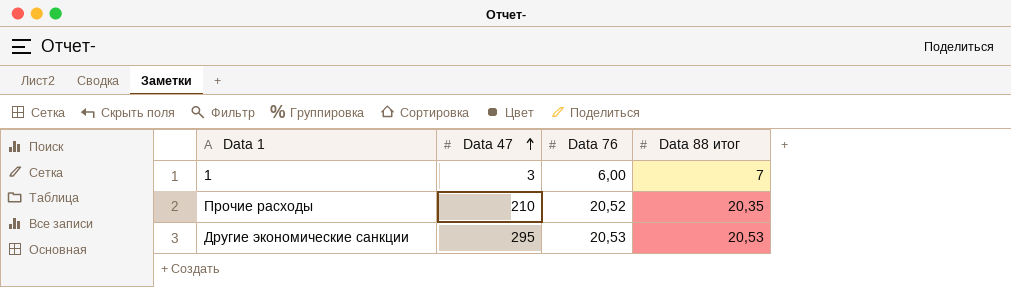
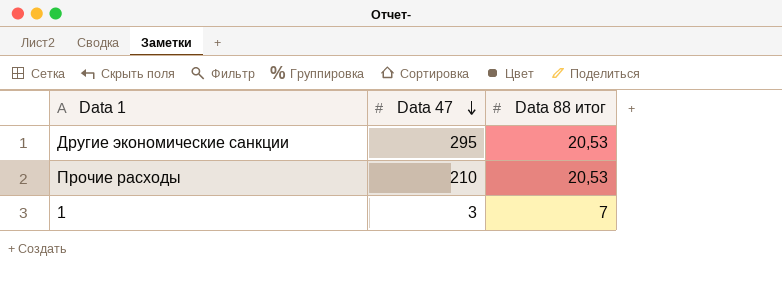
row order: Data 47 ascending -> Data 47 descending
column Data 76 | position: 3 -> none
Прочие расходы | Data 88 итог: 20,35 -> 20,53

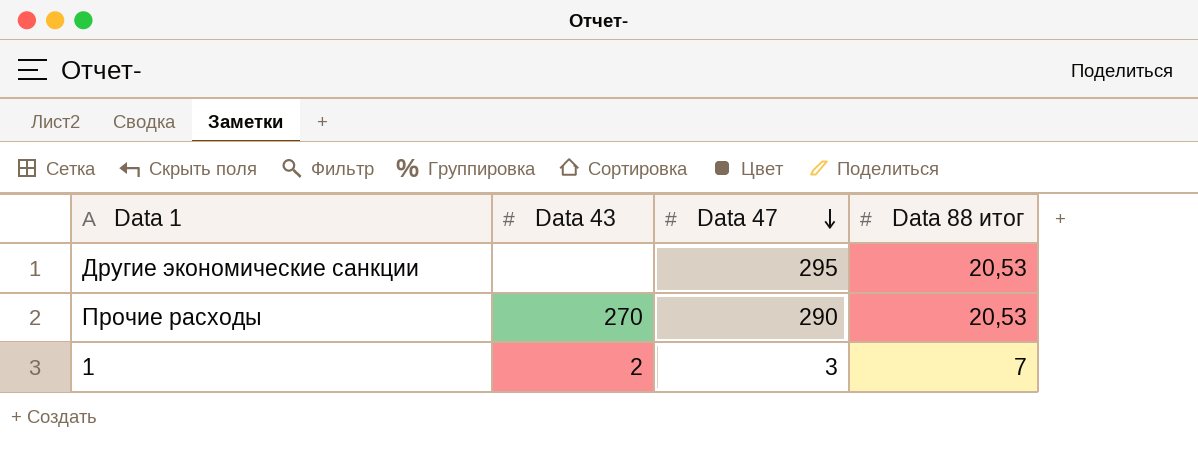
column Data 43 | position: none -> 2
Прочие расходы | Data 47: 210 -> 290

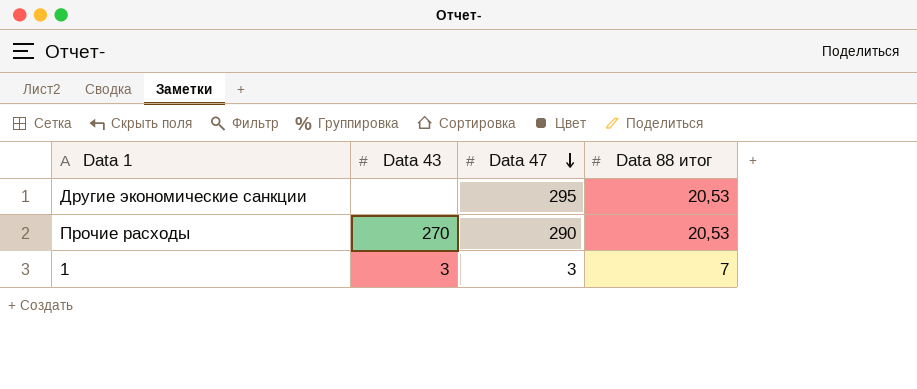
1 | Data 43: 2 -> 3

